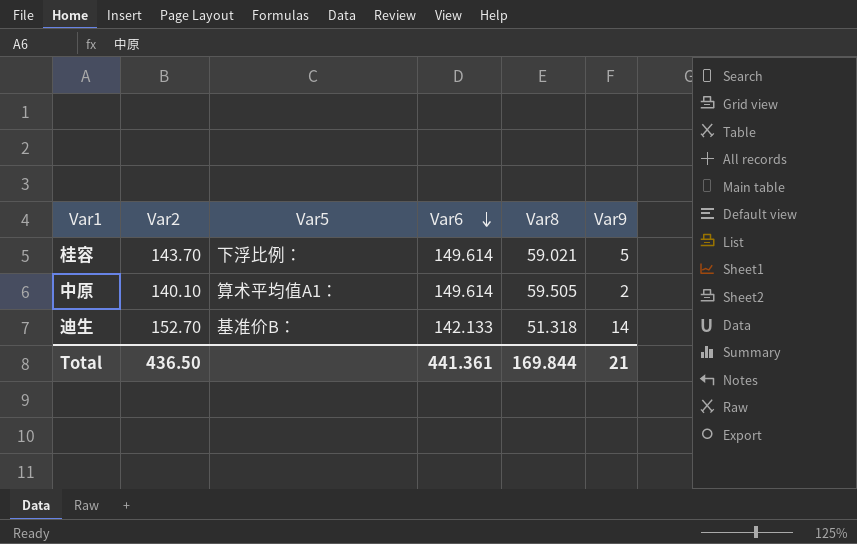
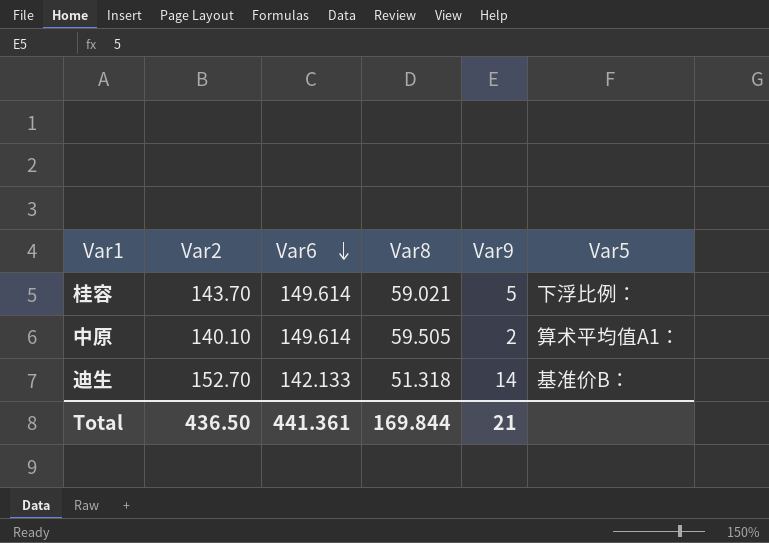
column Var5 | position: 3 -> 6

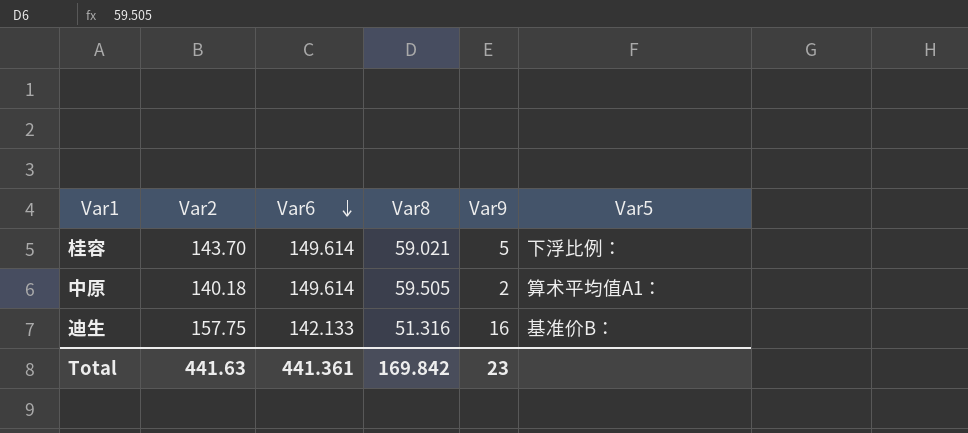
中原 | Var2: 140.10 -> 140.18
迪生 | Var2: 152.70 -> 157.75
迪生 | Var8: 51.318 -> 51.316
迪生 | Var9: 14 -> 16
Total | Var2: 436.50 -> 441.63
Total | Var8: 169.844 -> 169.842
Total | Var9: 21 -> 23

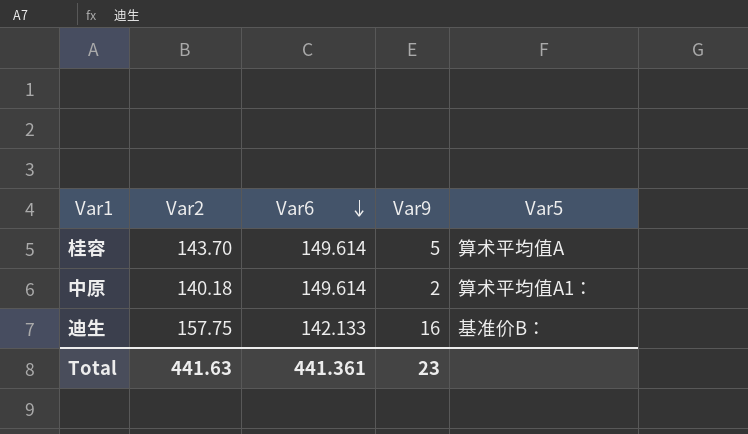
column Var8 | position: 4 -> none
桂容 | Var5: 下浮比例： -> 算术平均值A

